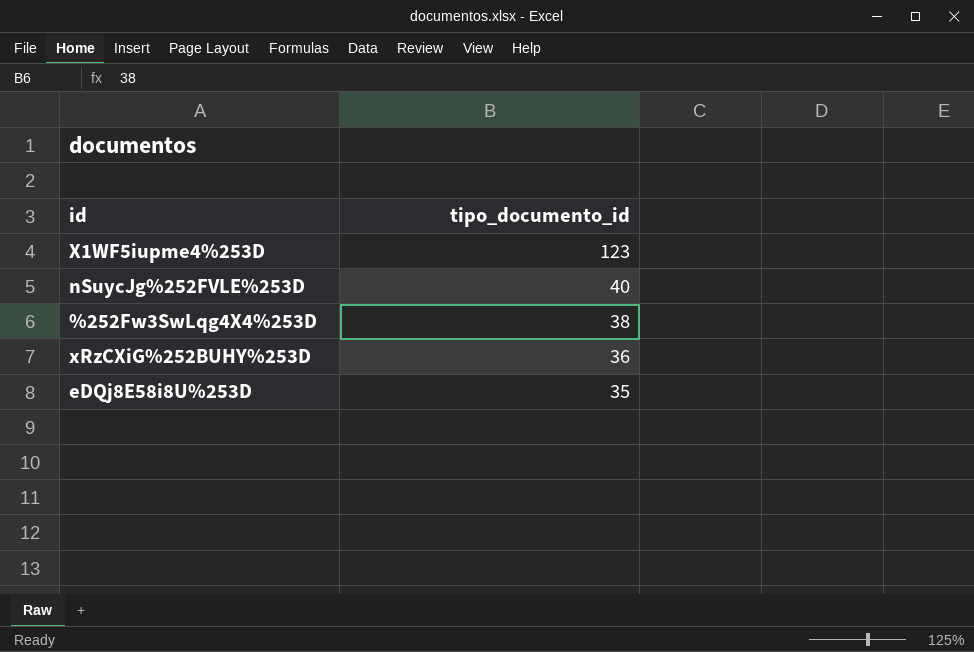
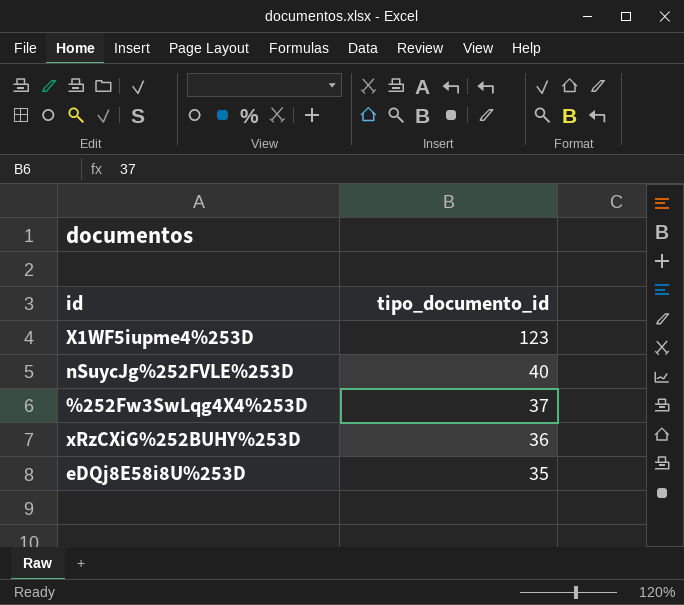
%252Fw3SwLqg4X4%253D | tipo_documento_id: 38 -> 37

